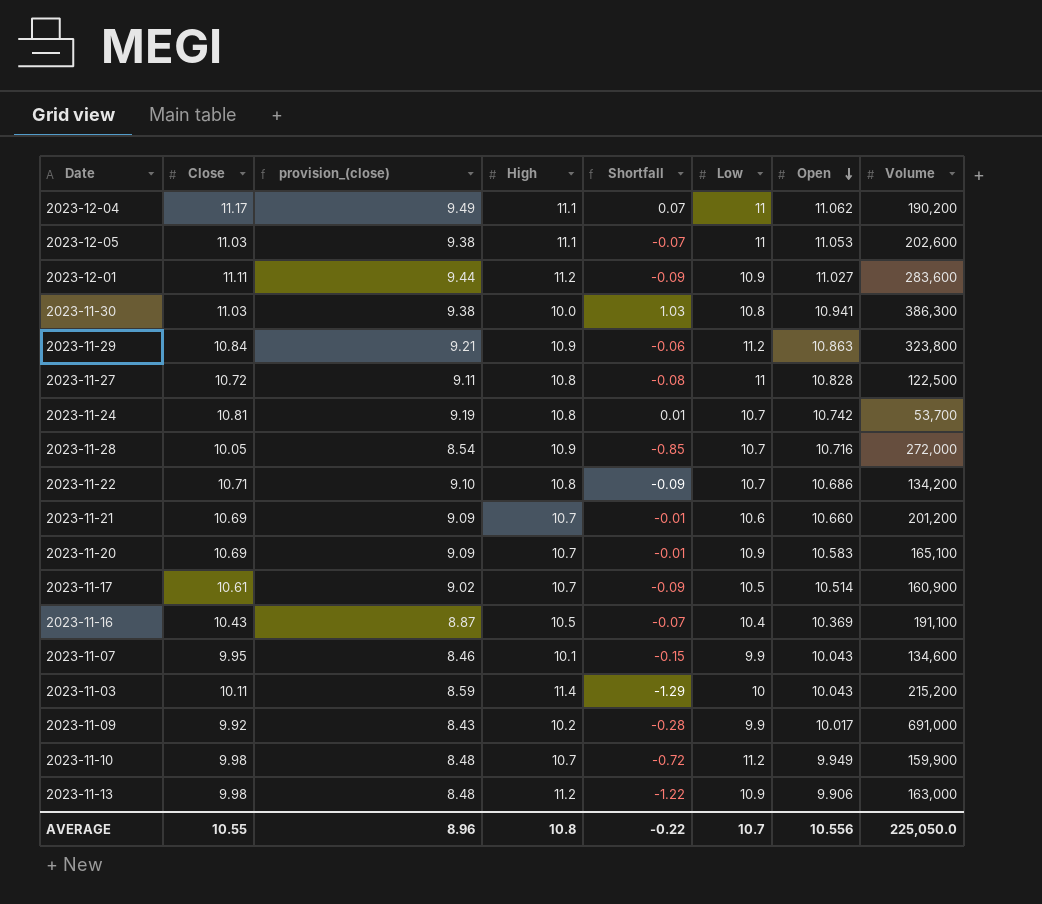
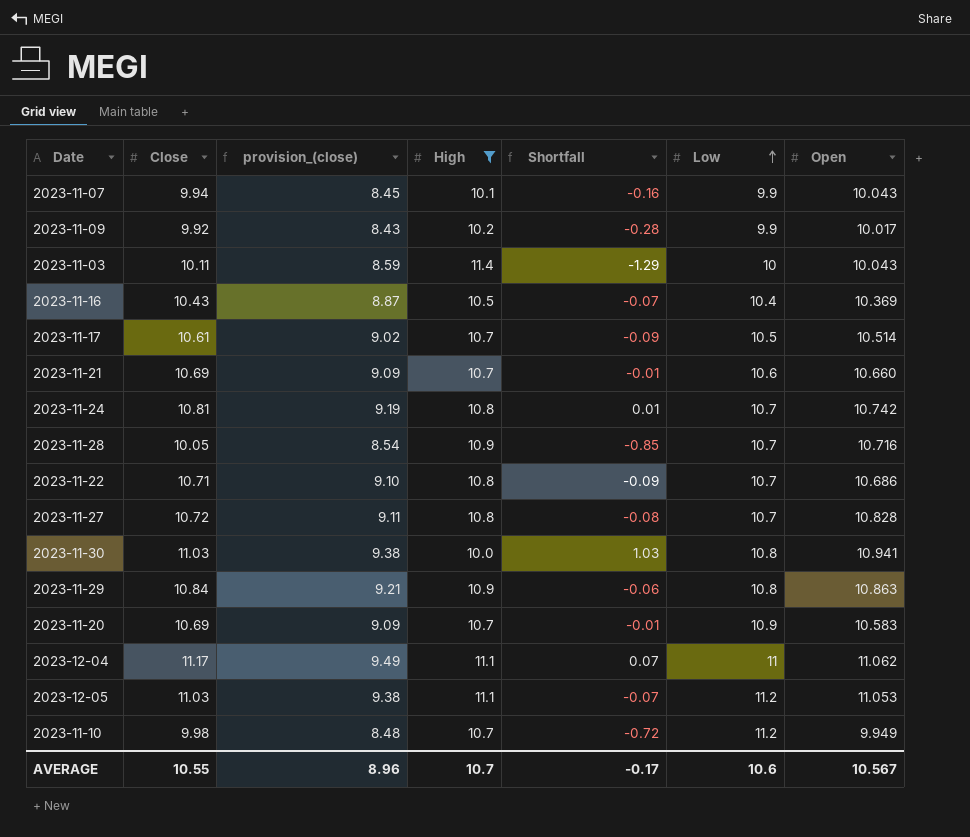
filter: none -> High != 11.2
row order: Open descending -> Low ascending
column Volume | position: 8 -> none
2023-11-07 | Close: 9.95 -> 9.94
2023-11-07 | provision_(close): 8.46 -> 8.45
2023-11-07 | Shortfall: -0.15 -> -0.16
2023-11-27 | Low: 11 -> 10.7
2023-11-29 | Low: 11.2 -> 10.8
2023-12-05 | Low: 11 -> 11.2
AVERAGE | High: 10.8 -> 10.7
AVERAGE | Shortfall: -0.22 -> -0.17
AVERAGE | Low: 10.7 -> 10.6
AVERAGE | Open: 10.556 -> 10.567

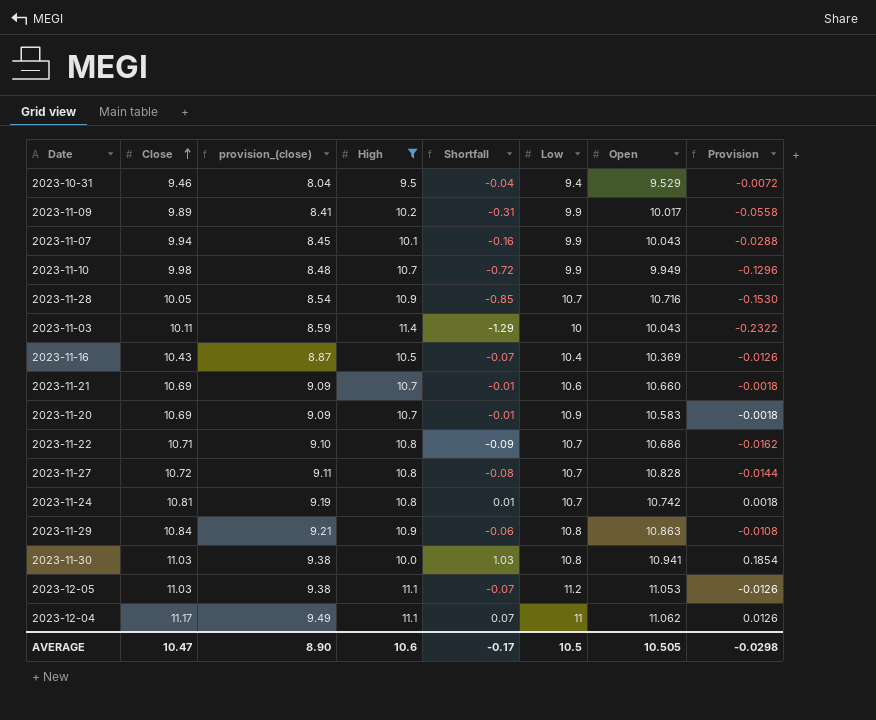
row order: Low ascending -> Close ascending
column Provision | formula: none -> [Shortfall] * 0.18
row 2023-11-17: 10.61 | 9.02 | 10.7 | -0.09 | 10.5 | 10.514 -> none
row 2023-10-31: none -> 9.46 | 8.04 | 9.5 | -0.04 | 9.4 | 9.529 | -0.0072
2023-11-09 | Close: 9.92 -> 9.89
2023-11-09 | provision_(close): 8.43 -> 8.41
2023-11-09 | Shortfall: -0.28 -> -0.31
2023-11-10 | Low: 11.2 -> 9.9
AVERAGE | Close: 10.55 -> 10.47
AVERAGE | provision_(close): 8.96 -> 8.90
AVERAGE | High: 10.7 -> 10.6
AVERAGE | Low: 10.6 -> 10.5
AVERAGE | Open: 10.567 -> 10.505

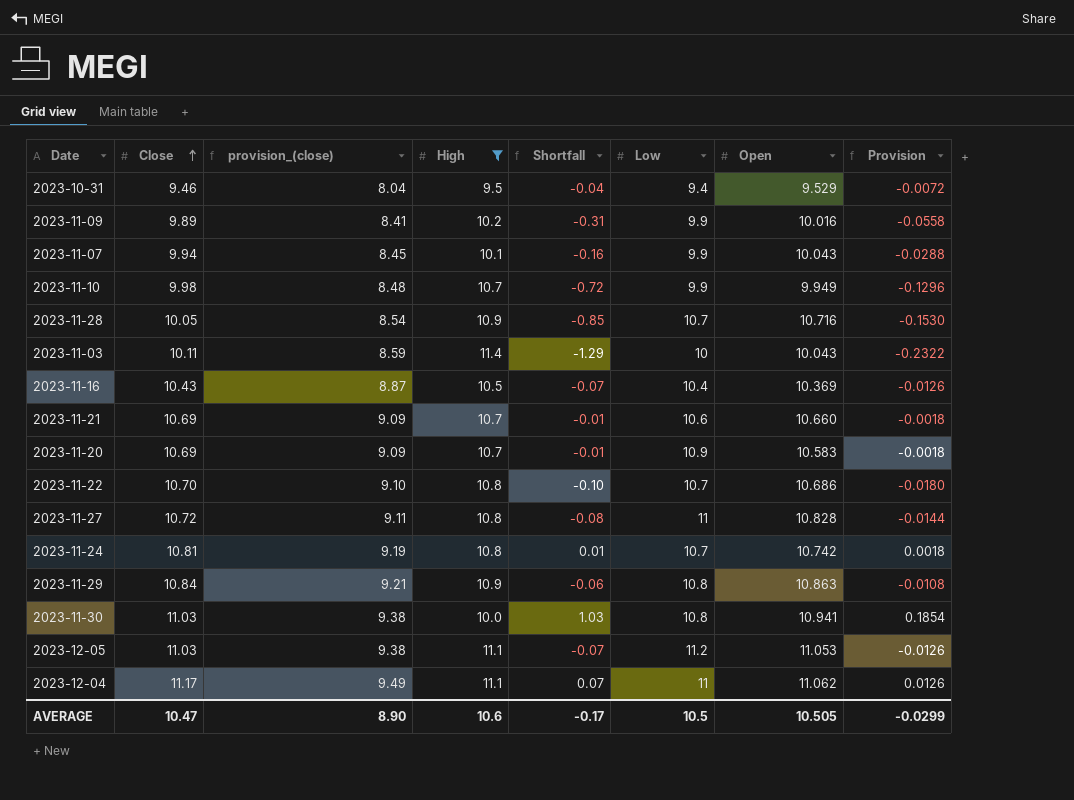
2023-11-09 | Open: 10.017 -> 10.016
2023-11-22 | Close: 10.71 -> 10.70
2023-11-22 | Shortfall: -0.09 -> -0.10
2023-11-22 | Provision: -0.0162 -> -0.0180
2023-11-27 | Low: 10.7 -> 11
AVERAGE | Provision: -0.0298 -> -0.0299

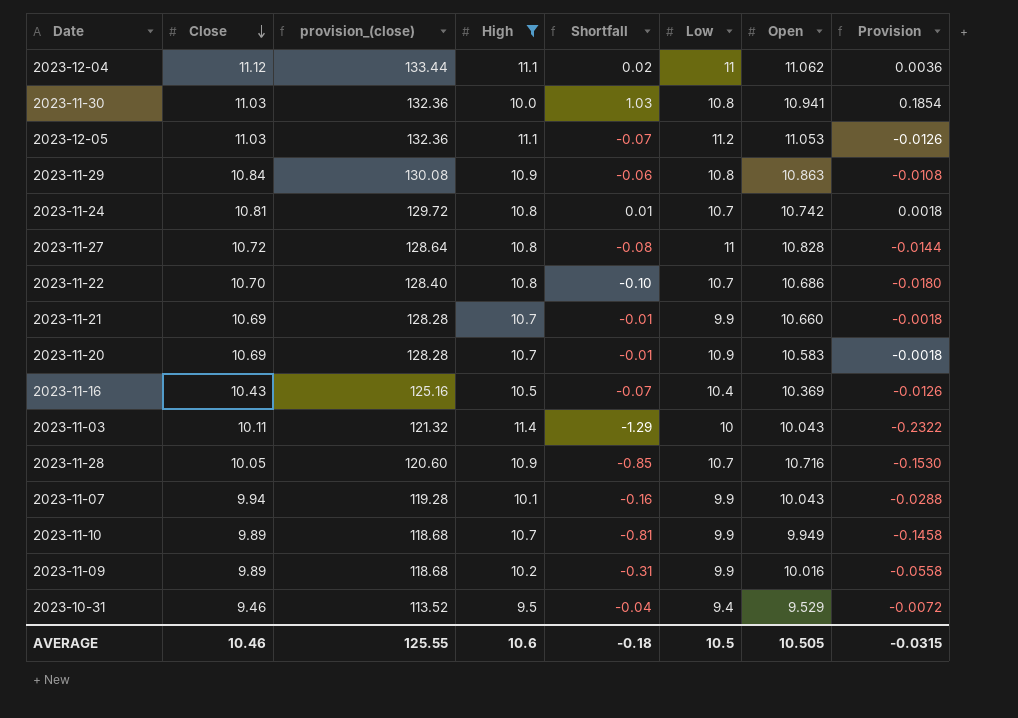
row order: Close ascending -> Close descending
column provision_(close) | formula: [Close] * 0.85 -> [Close] * 12
2023-12-04 | Close: 11.17 -> 11.12
2023-12-04 | Shortfall: 0.07 -> 0.02
2023-12-04 | Provision: 0.0126 -> 0.0036
2023-11-21 | Low: 10.6 -> 9.9
2023-11-10 | Close: 9.98 -> 9.89
2023-11-10 | Shortfall: -0.72 -> -0.81
2023-11-10 | Provision: -0.1296 -> -0.1458
AVERAGE | Close: 10.47 -> 10.46
AVERAGE | provision_(close): 8.90 -> 125.55
AVERAGE | Shortfall: -0.17 -> -0.18
AVERAGE | Provision: -0.0299 -> -0.0315

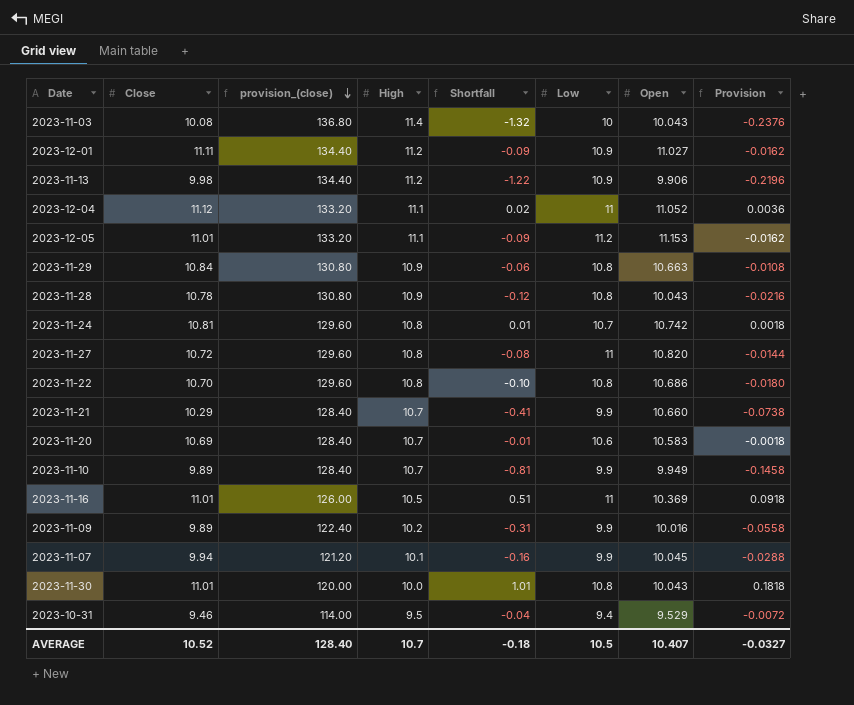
filter: High != 11.2 -> none
row order: Close descending -> provision_(close) descending
column provision_(close) | formula: [Close] * 12 -> [High] * 12
2023-11-03 | Close: 10.11 -> 10.08
2023-11-03 | Shortfall: -1.29 -> -1.32
2023-11-03 | Provision: -0.2322 -> -0.2376
2023-12-04 | Open: 11.062 -> 11.052
2023-12-05 | Close: 11.03 -> 11.01
2023-12-05 | Shortfall: -0.07 -> -0.09
2023-12-05 | Open: 11.053 -> 11.153
2023-12-05 | Provision: -0.0126 -> -0.0162
2023-11-29 | Open: 10.863 -> 10.663
2023-11-28 | Close: 10.05 -> 10.78
2023-11-28 | Shortfall: -0.85 -> -0.12
2023-11-28 | Low: 10.7 -> 10.8
2023-11-28 | Open: 10.716 -> 10.043
2023-11-28 | Provision: -0.1530 -> -0.0216
2023-11-27 | Open: 10.828 -> 10.820
2023-11-22 | Low: 10.7 -> 10.8
2023-11-21 | Close: 10.69 -> 10.29
2023-11-21 | Shortfall: -0.01 -> -0.41
2023-11-21 | Provision: -0.0018 -> -0.0738
2023-11-20 | Low: 10.9 -> 10.6
2023-11-16 | Close: 10.43 -> 11.01
2023-11-16 | Shortfall: -0.07 -> 0.51
2023-11-16 | Low: 10.4 -> 11
2023-11-16 | Provision: -0.0126 -> 0.0918
2023-11-07 | Open: 10.043 -> 10.045
2023-11-30 | Close: 11.03 -> 11.01
2023-11-30 | Shortfall: 1.03 -> 1.01
2023-11-30 | Open: 10.941 -> 10.043
2023-11-30 | Provision: 0.1854 -> 0.1818
AVERAGE | Close: 10.46 -> 10.52
AVERAGE | provision_(close): 125.55 -> 128.40
AVERAGE | High: 10.6 -> 10.7
AVERAGE | Open: 10.505 -> 10.407
AVERAGE | Provision: -0.0315 -> -0.0327

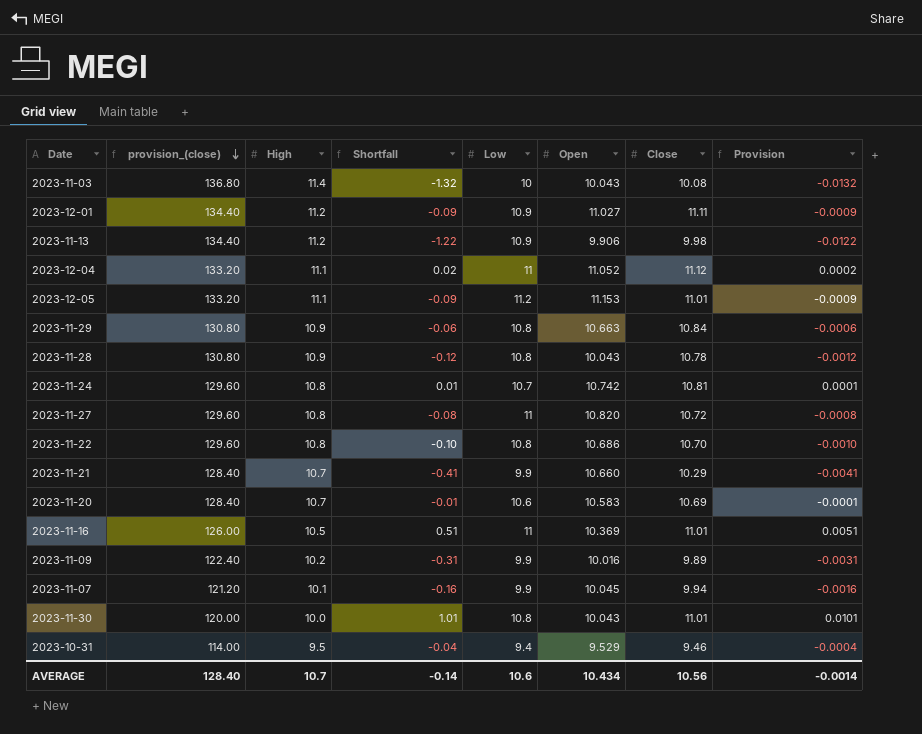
column Close | position: 2 -> 7
column Provision | formula: [Shortfall] * 0.18 -> [Shortfall] * 0.01
row 2023-11-10: 9.89 | 128.40 | 10.7 | -0.81 | 9.9 | 9.949 | -0.1458 -> none
AVERAGE | Shortfall: -0.18 -> -0.14
AVERAGE | Low: 10.5 -> 10.6
AVERAGE | Open: 10.407 -> 10.434
AVERAGE | Close: 10.52 -> 10.56
AVERAGE | Provision: -0.0327 -> -0.0014

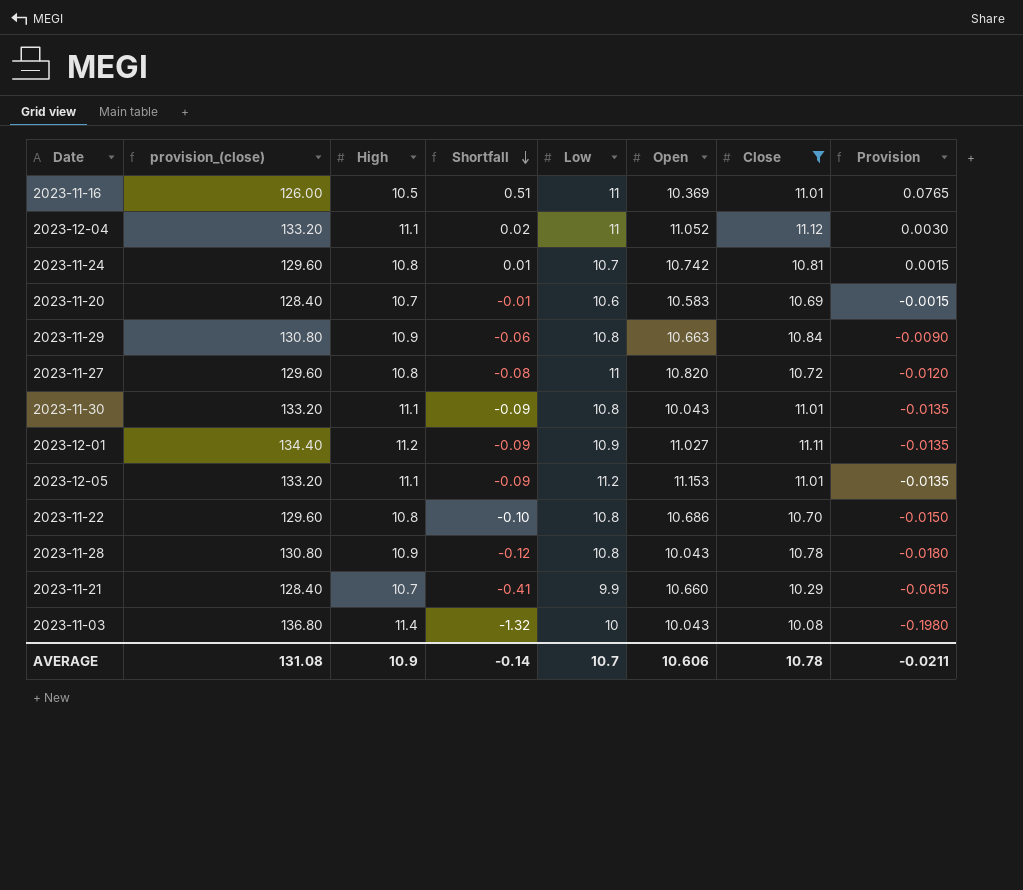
filter: none -> Close >= 10.08
row order: provision_(close) descending -> Shortfall descending
column Provision | formula: [Shortfall] * 0.01 -> [Shortfall] * 0.15
2023-11-30 | provision_(close): 120.00 -> 133.20
2023-11-30 | High: 10.0 -> 11.1
2023-11-30 | Shortfall: 1.01 -> -0.09
AVERAGE | provision_(close): 128.40 -> 131.08
AVERAGE | High: 10.7 -> 10.9
AVERAGE | Low: 10.6 -> 10.7
AVERAGE | Open: 10.434 -> 10.606
AVERAGE | Close: 10.56 -> 10.78
AVERAGE | Provision: -0.0014 -> -0.0211

